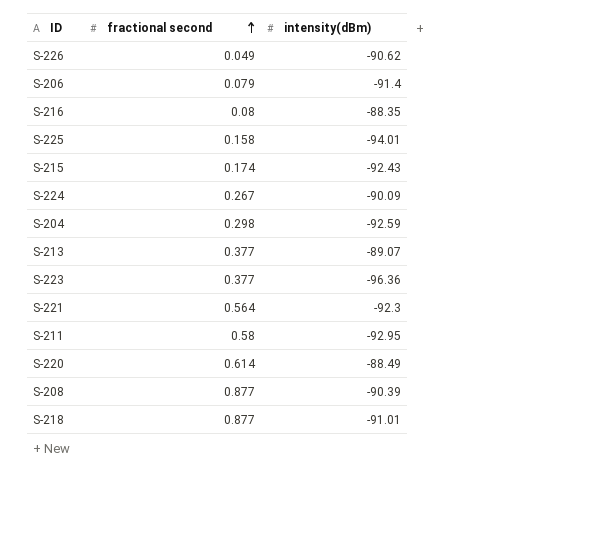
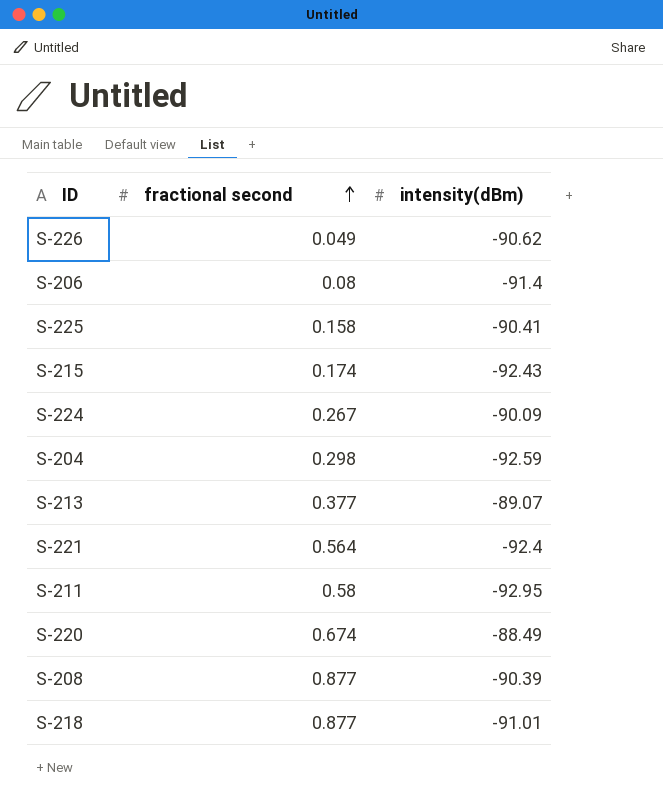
row S-216: 0.08 | -88.35 -> none
row S-223: 0.377 | -96.36 -> none
S-206 | fractional second: 0.079 -> 0.08
S-225 | intensity(dBm): -94.01 -> -90.41
S-221 | intensity(dBm): -92.3 -> -92.4
S-220 | fractional second: 0.614 -> 0.674

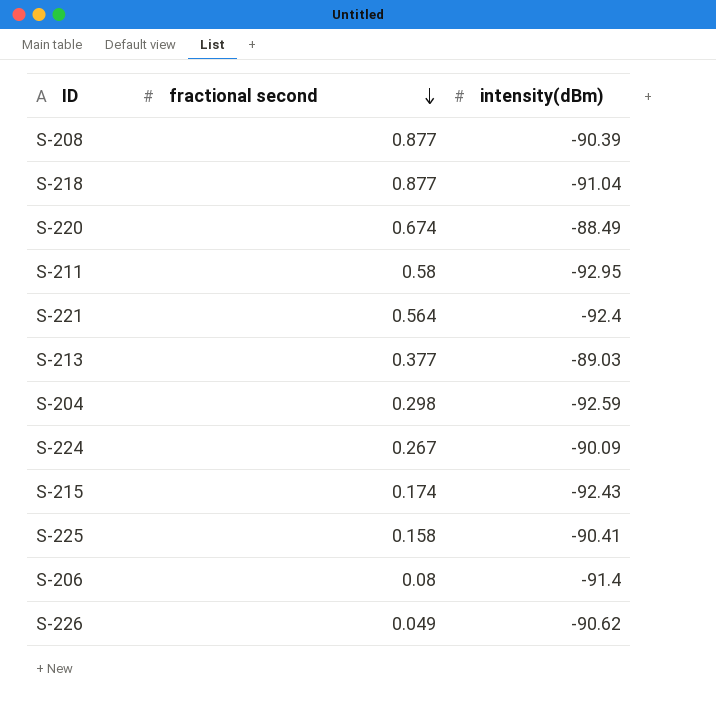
row order: fractional second ascending -> fractional second descending
S-218 | intensity(dBm): -91.01 -> -91.04
S-213 | intensity(dBm): -89.07 -> -89.03

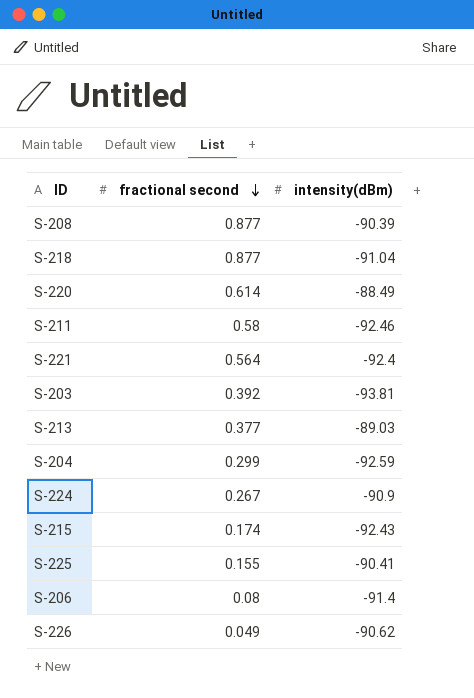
S-220 | fractional second: 0.674 -> 0.614
S-211 | intensity(dBm): -92.95 -> -92.46
row S-203: none -> 0.392 | -93.81
S-204 | fractional second: 0.298 -> 0.299
S-224 | intensity(dBm): -90.09 -> -90.9
S-225 | fractional second: 0.158 -> 0.155

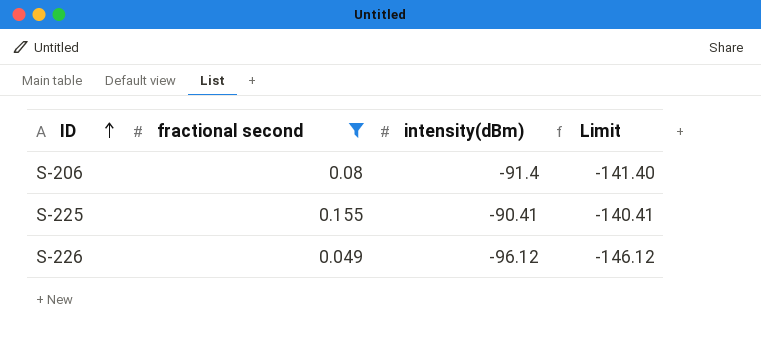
filter: none -> fractional second <= 0.155
row order: fractional second descending -> ID ascending
column Limit | formula: none -> [intensity(dBm)] - 50
S-226 | intensity(dBm): -90.62 -> -96.12

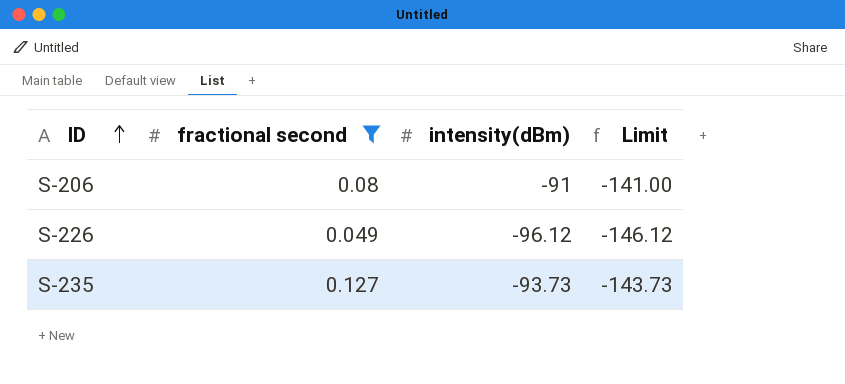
row S-225: 0.155 | -90.41 | -140.41 -> none
S-206 | intensity(dBm): -91.4 -> -91
S-206 | Limit: -141.40 -> -141.00
row S-235: none -> 0.127 | -93.73 | -143.73

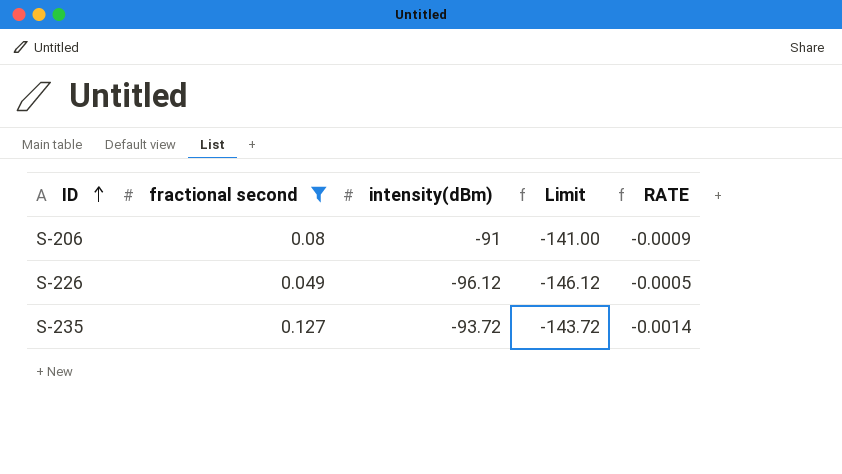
column RATE | formula: none -> [fractional second] / [intensity(dBm)]
S-235 | intensity(dBm): -93.73 -> -93.72
S-235 | Limit: -143.73 -> -143.72

